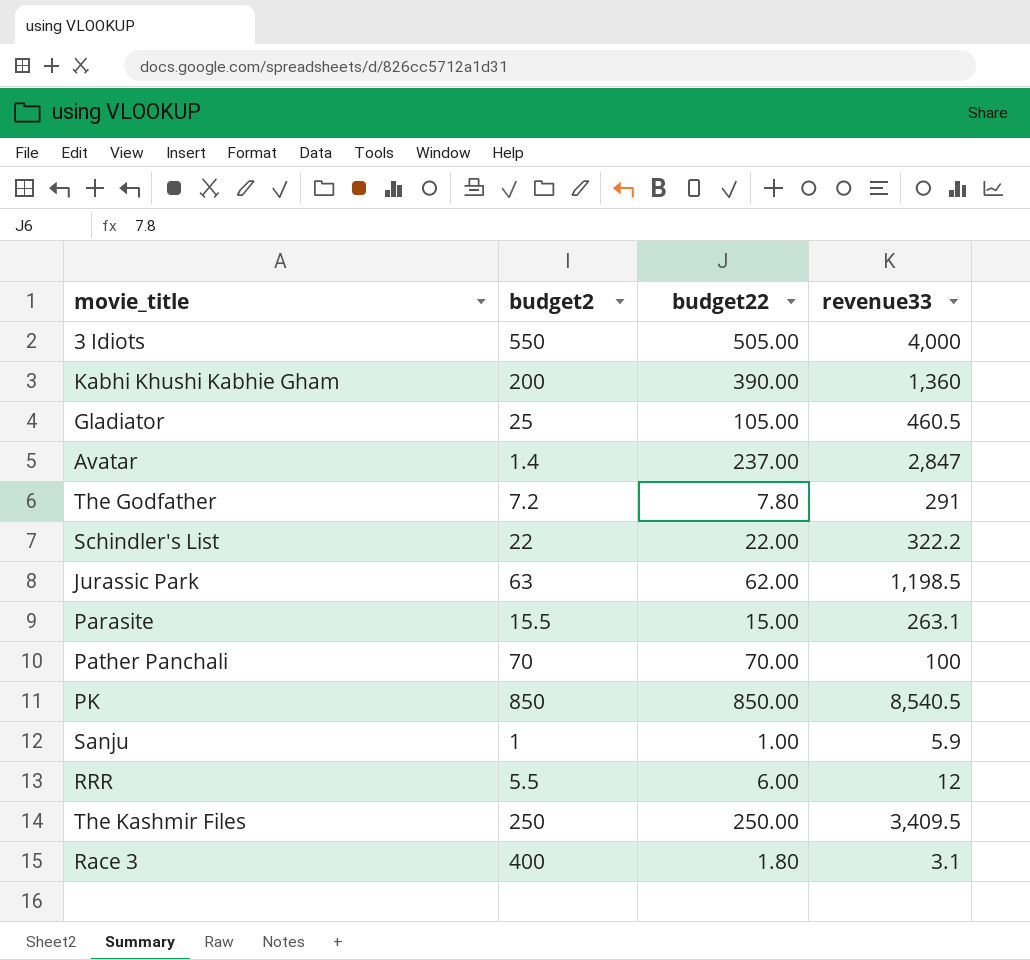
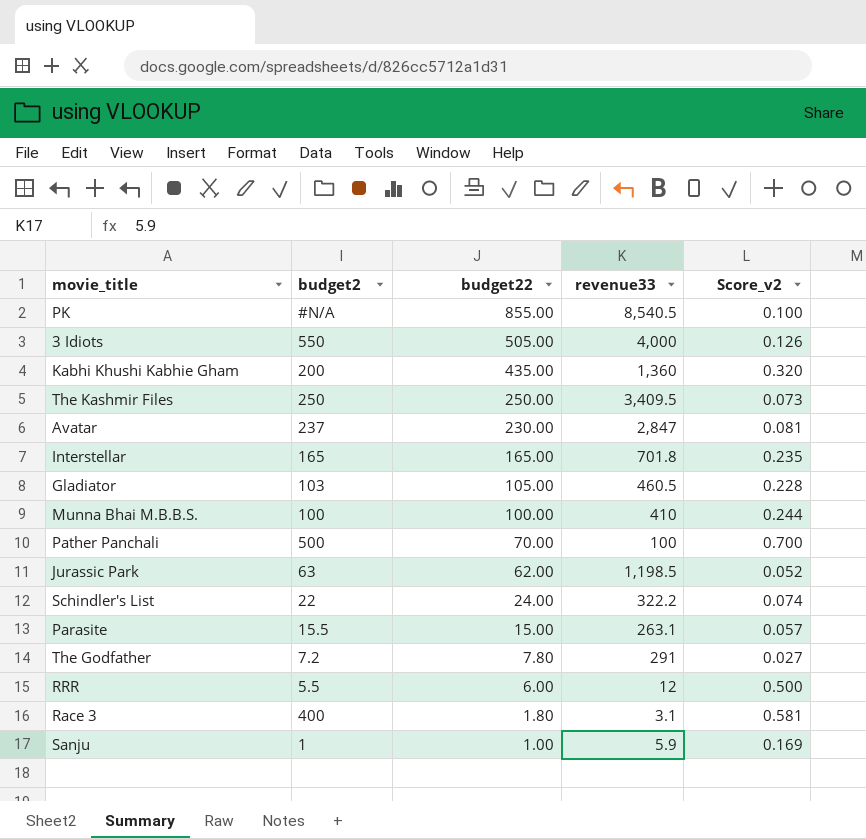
row order: none -> budget22 descending
column Score_v2 | formula: none -> [budget22] / [revenue33]
PK | budget2: 850 -> #N/A
PK | budget22: 850.00 -> 855.00
Kabhi Khushi Kabhie Gham | budget22: 390.00 -> 435.00
Avatar | budget2: 1.4 -> 237
Avatar | budget22: 237.00 -> 230.00
row Interstellar: none -> 165 | 165.00 | 701.8 | 0.235
Gladiator | budget2: 25 -> 103
row Munna Bhai M.B.B.S.: none -> 100 | 100.00 | 410 | 0.244
Pather Panchali | budget2: 70 -> 500
Schindler's List | budget22: 22.00 -> 24.00

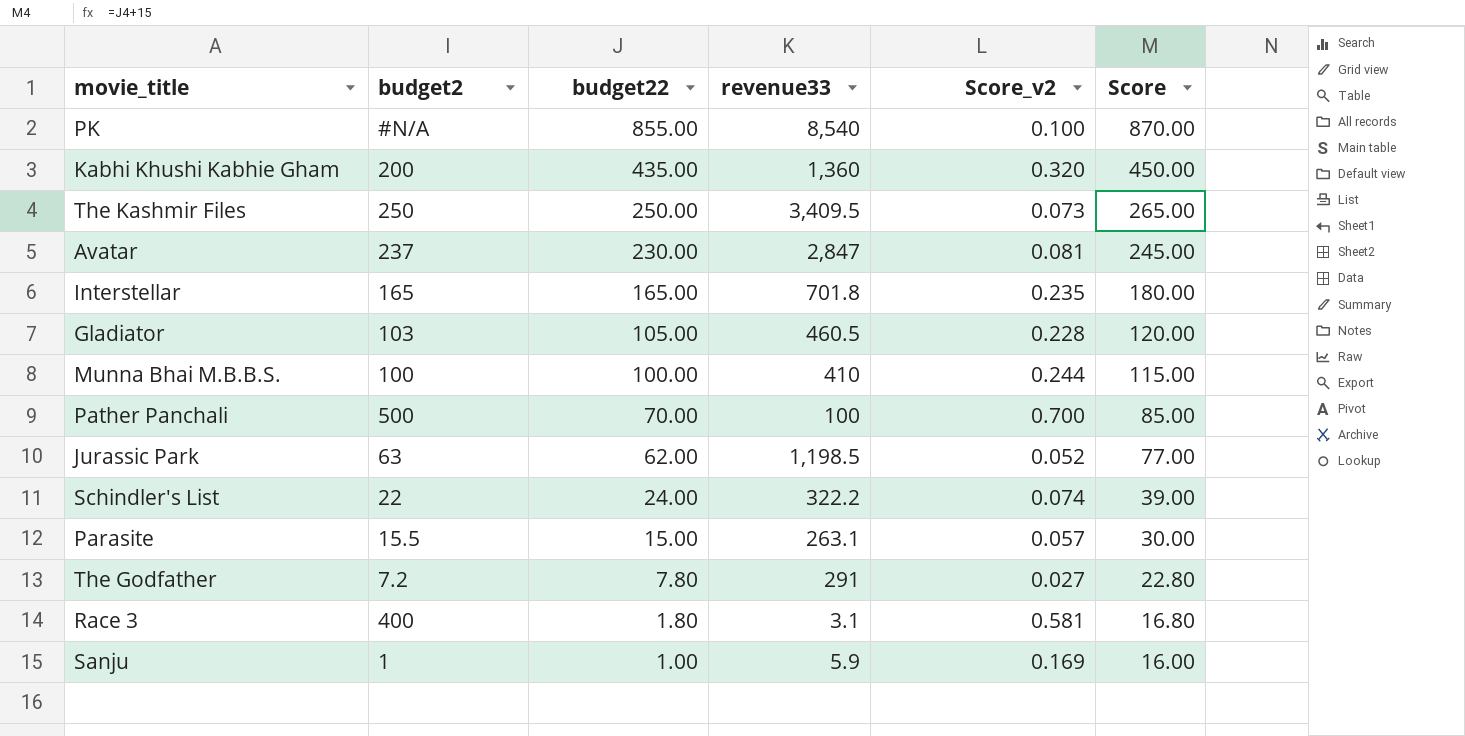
column Score | formula: none -> [budget22] + 15
row 3 Idiots: 550 | 505.00 | 4,000 | 0.126 -> none
row RRR: 5.5 | 6.00 | 12 | 0.500 -> none
PK | revenue33: 8,540.5 -> 8,540

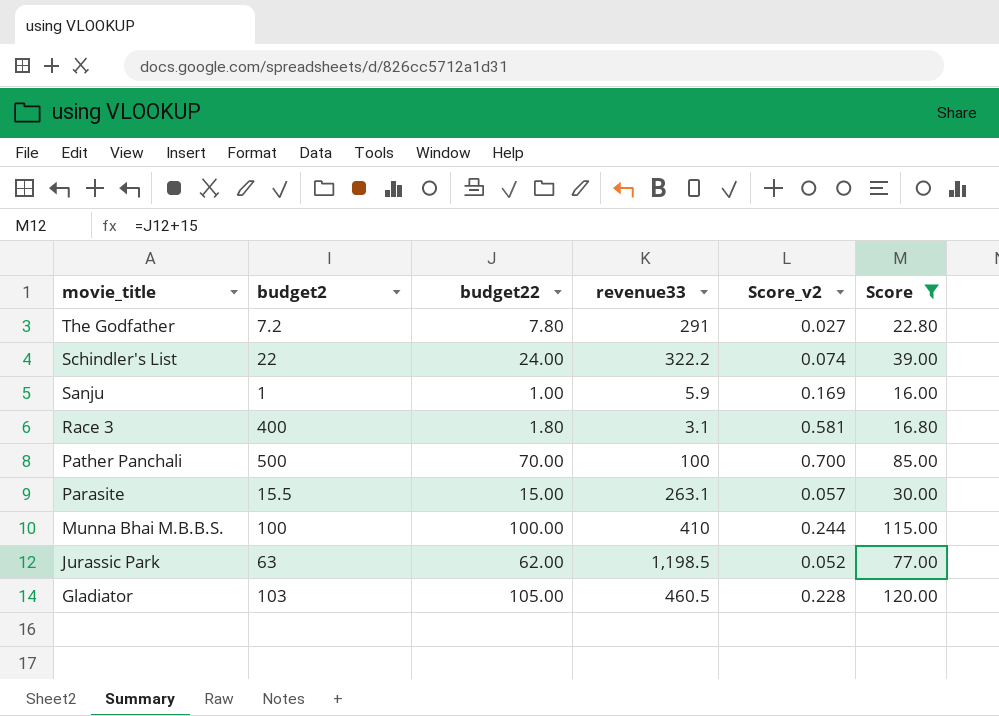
filter: none -> Score <= 120.00
row order: budget22 descending -> movie_title descending

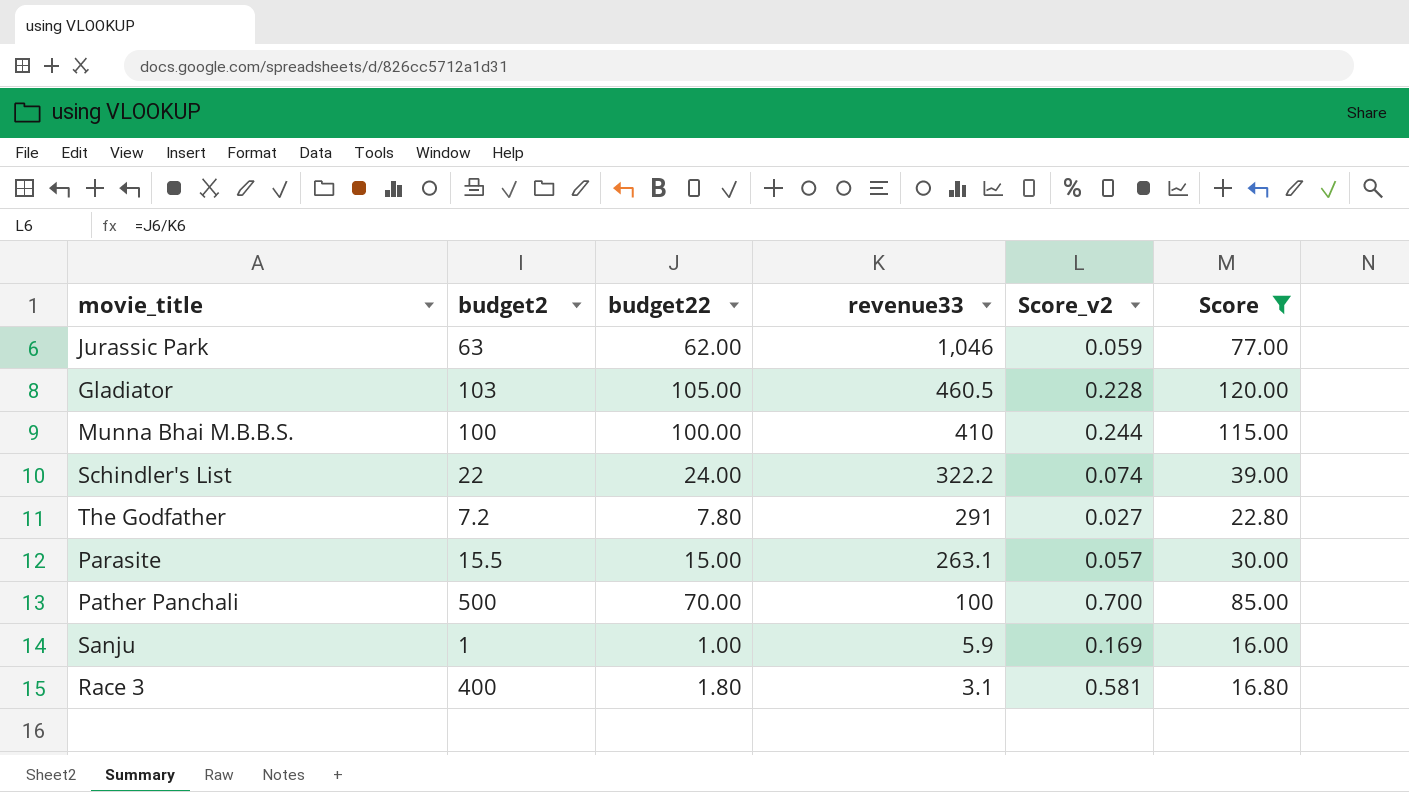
row order: movie_title descending -> revenue33 descending
Jurassic Park | revenue33: 1,198.5 -> 1,046
Jurassic Park | Score_v2: 0.052 -> 0.059

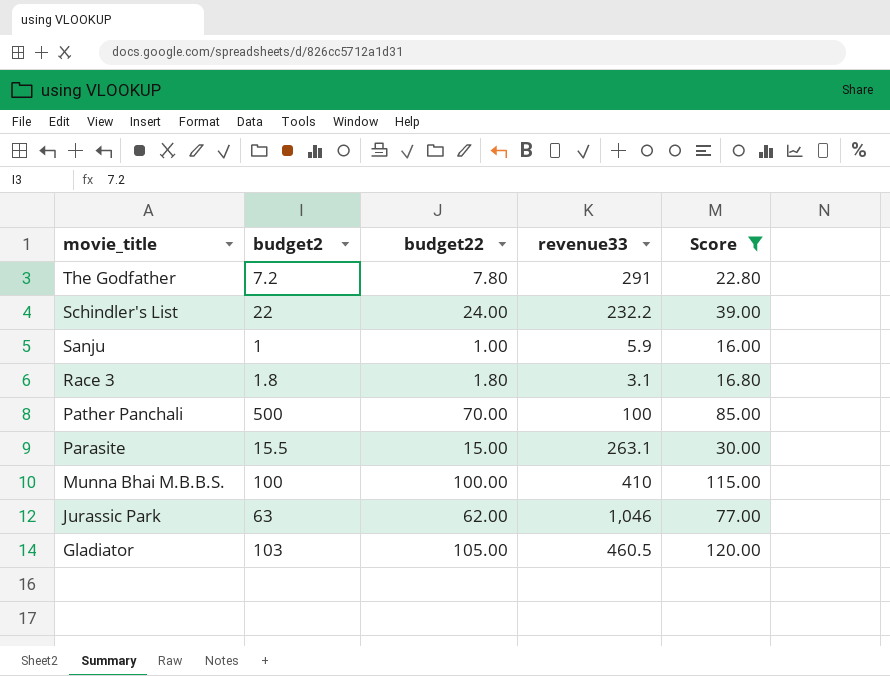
row order: revenue33 descending -> movie_title descending
column Score_v2 | formula: [budget22] / [revenue33] -> none
Schindler's List | revenue33: 322.2 -> 232.2
Race 3 | budget2: 400 -> 1.8

